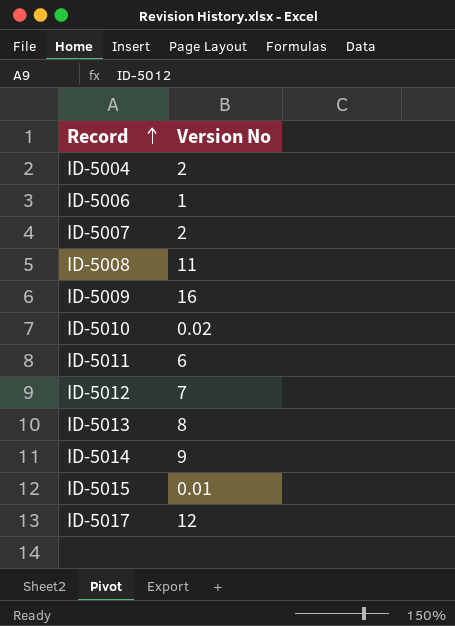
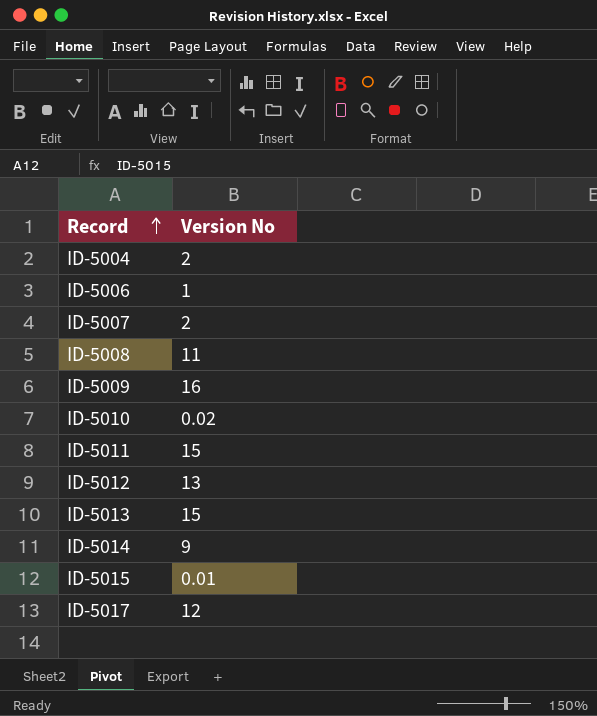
ID-5011 | Version No: 6 -> 15
ID-5012 | Version No: 7 -> 13
ID-5013 | Version No: 8 -> 15

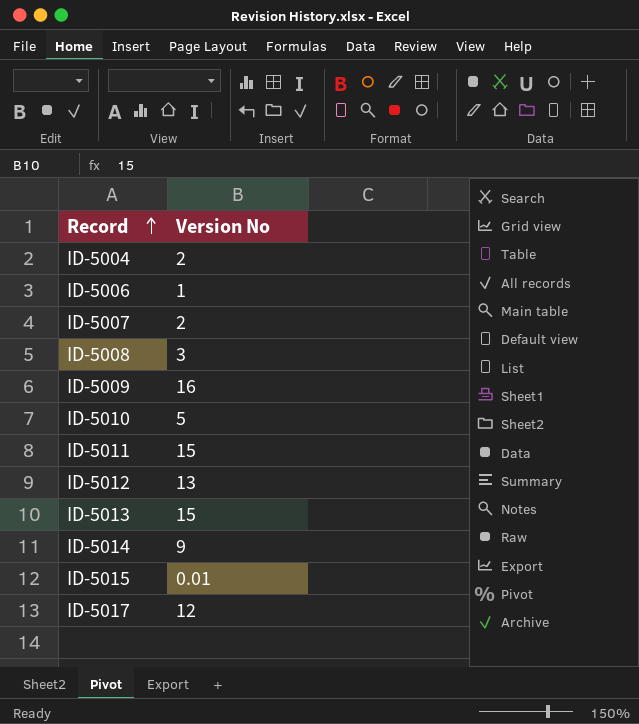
ID-5008 | Version No: 11 -> 3
ID-5010 | Version No: 0.02 -> 5

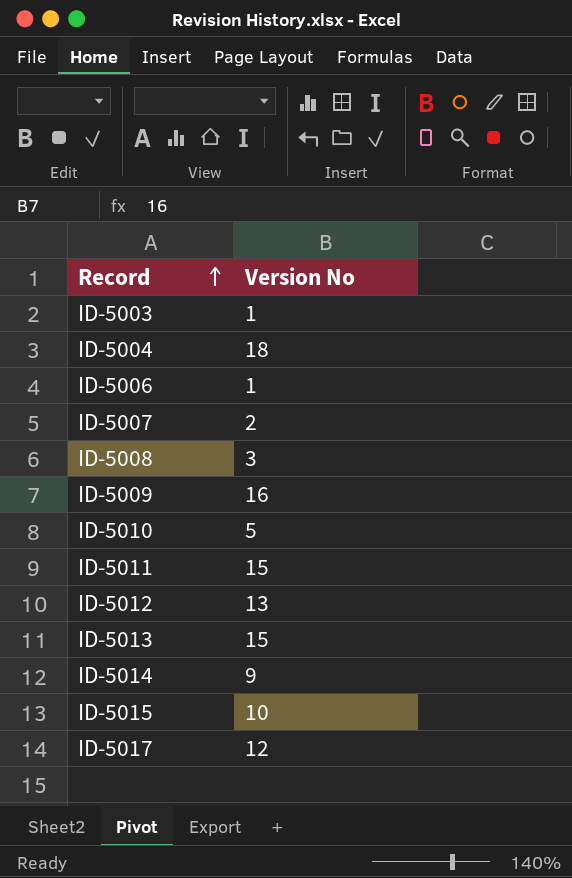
row ID-5003: none -> 1
ID-5004 | Version No: 2 -> 18
ID-5015 | Version No: 0.01 -> 10

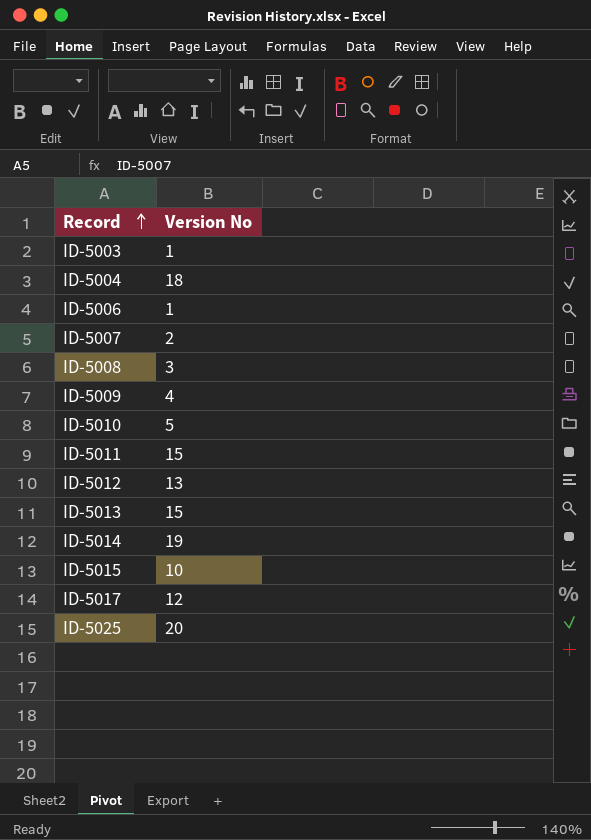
ID-5009 | Version No: 16 -> 4
ID-5014 | Version No: 9 -> 19
row ID-5025: none -> 20

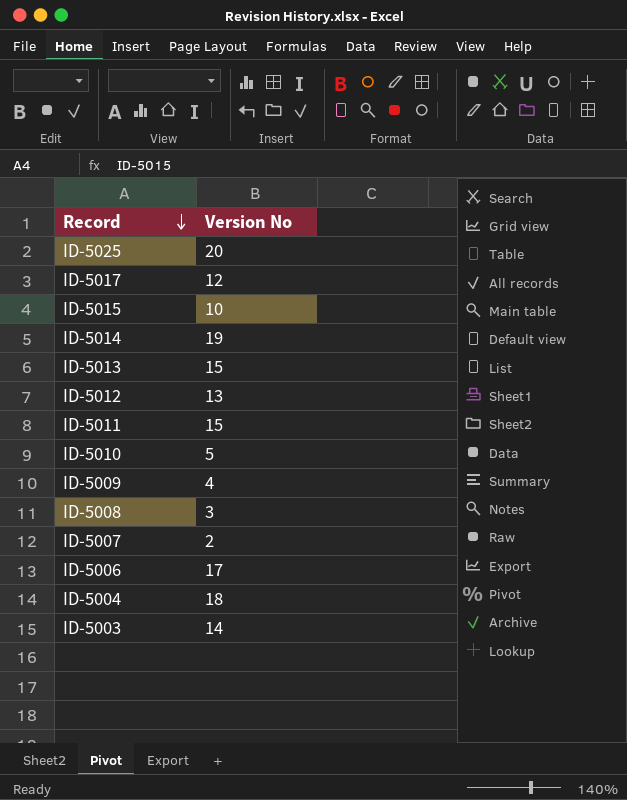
row order: Record ascending -> Record descending
ID-5006 | Version No: 1 -> 17
ID-5003 | Version No: 1 -> 14

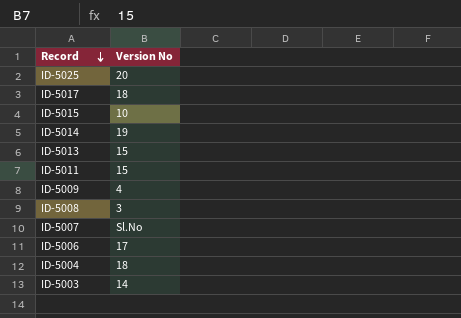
row ID-5012: 13 -> none
row ID-5010: 5 -> none
ID-5017 | Version No: 12 -> 18
ID-5007 | Version No: 2 -> Sl.No

